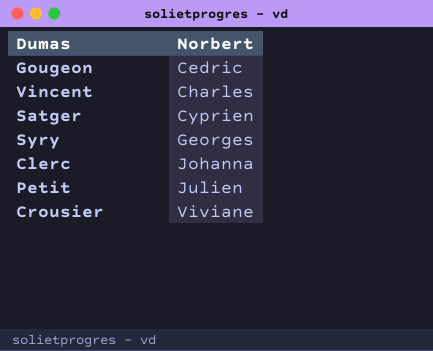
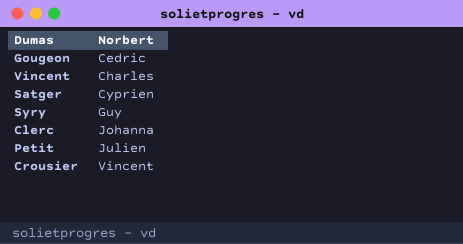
Syry | Norbert: Georges -> Guy
Crousier | Norbert: Viviane -> Vincent

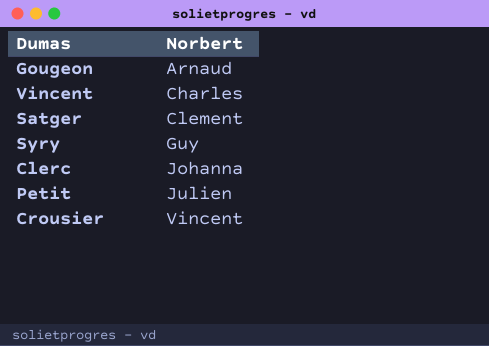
Gougeon | Norbert: Cedric -> Arnaud
Satger | Norbert: Cyprien -> Clement

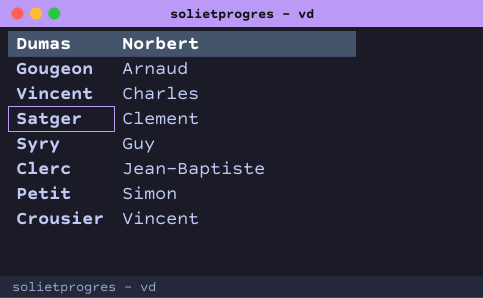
Clerc | Norbert: Johanna -> Jean-Baptiste
Petit | Norbert: Julien -> Simon

